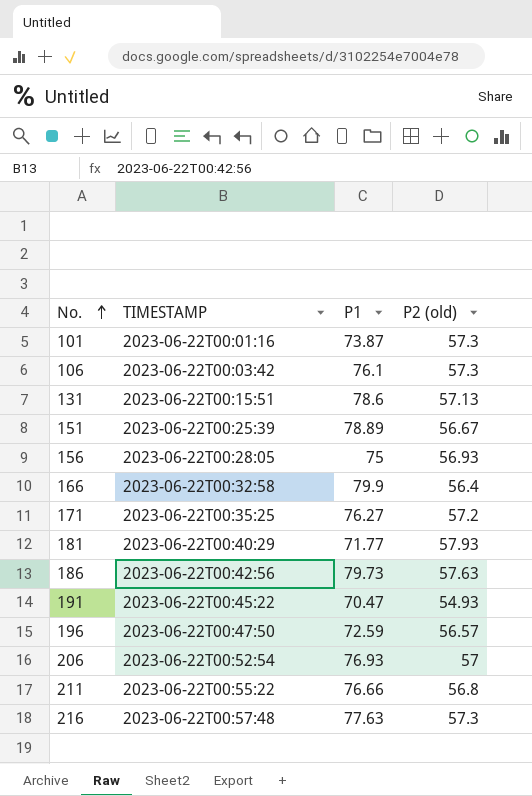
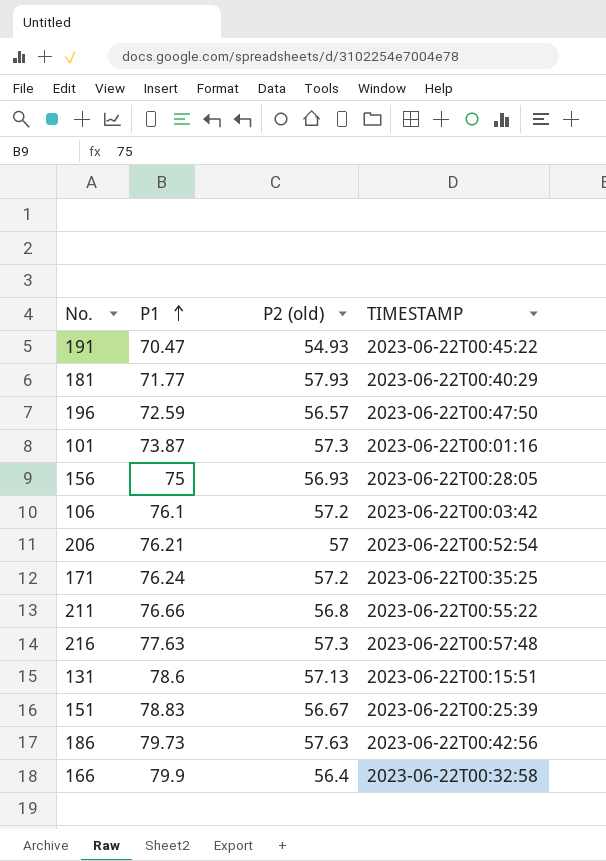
row order: No. ascending -> P1 ascending
column TIMESTAMP | position: 2 -> 4
106 | P2 (old): 57.3 -> 57.2
206 | P1: 76.93 -> 76.21
171 | P1: 76.27 -> 76.24
151 | P1: 78.89 -> 78.83

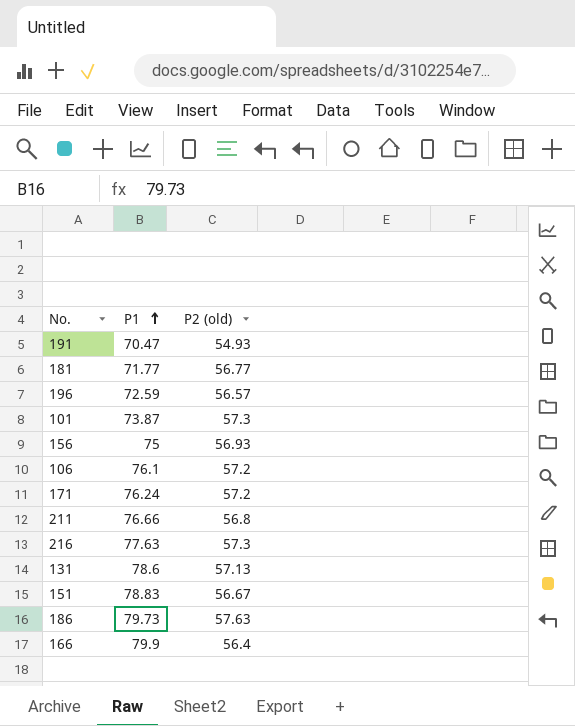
column TIMESTAMP | position: 4 -> none
row 206: 76.21 | 57 | 2023-06-22T00:52:54 -> none
181 | P2 (old): 57.93 -> 56.77

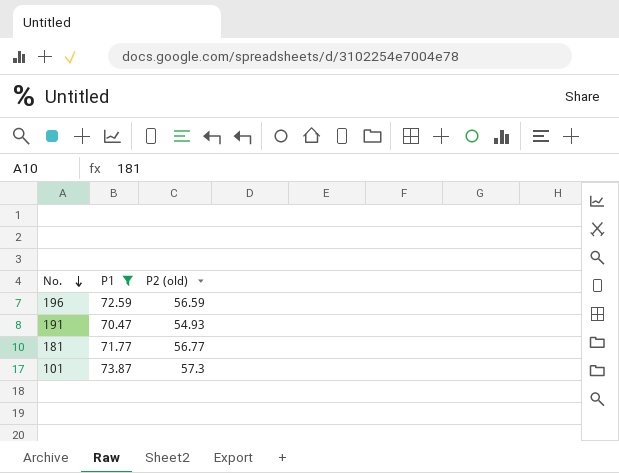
filter: none -> P1 <= 73.87
row order: P1 ascending -> No. descending
196 | P2 (old): 56.57 -> 56.59

